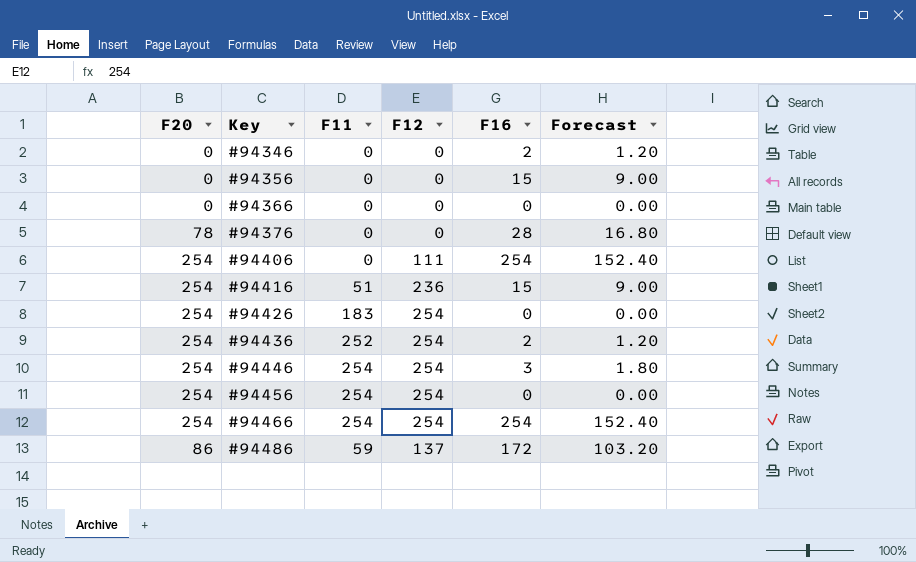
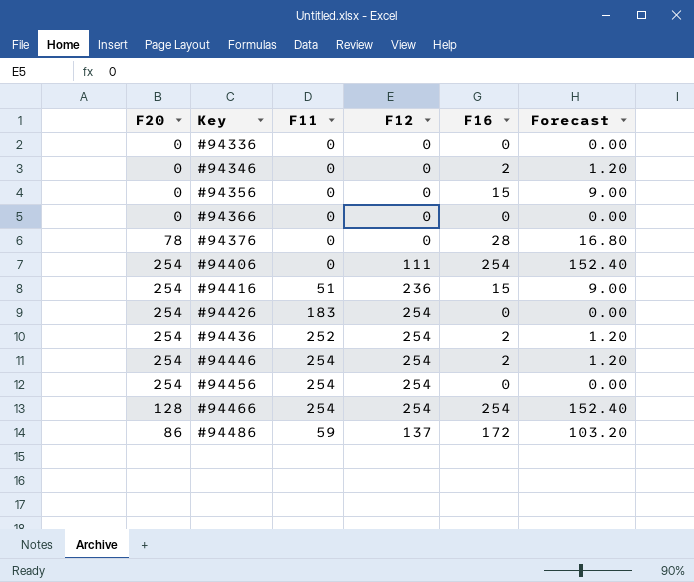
row #94336: none -> 0 | 0 | 0 | 0 | 0.00
#94446 | F16: 3 -> 2
#94446 | Forecast: 1.80 -> 1.20
#94466 | F20: 254 -> 128

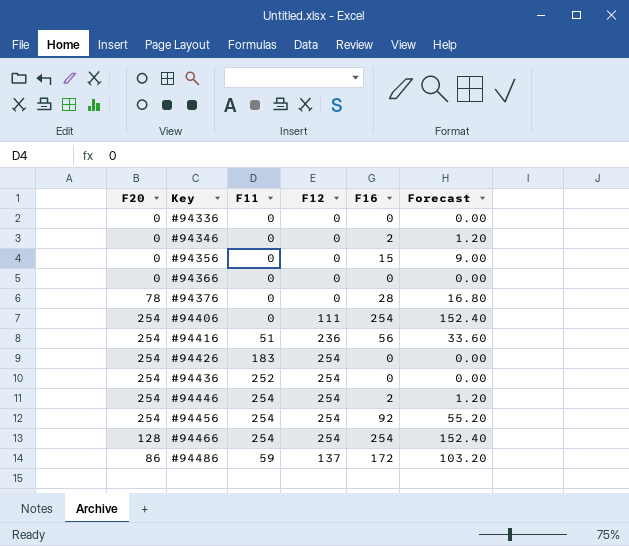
#94416 | F16: 15 -> 56
#94416 | Forecast: 9.00 -> 33.60
#94436 | F16: 2 -> 0
#94436 | Forecast: 1.20 -> 0.00
#94456 | F16: 0 -> 92
#94456 | Forecast: 0.00 -> 55.20

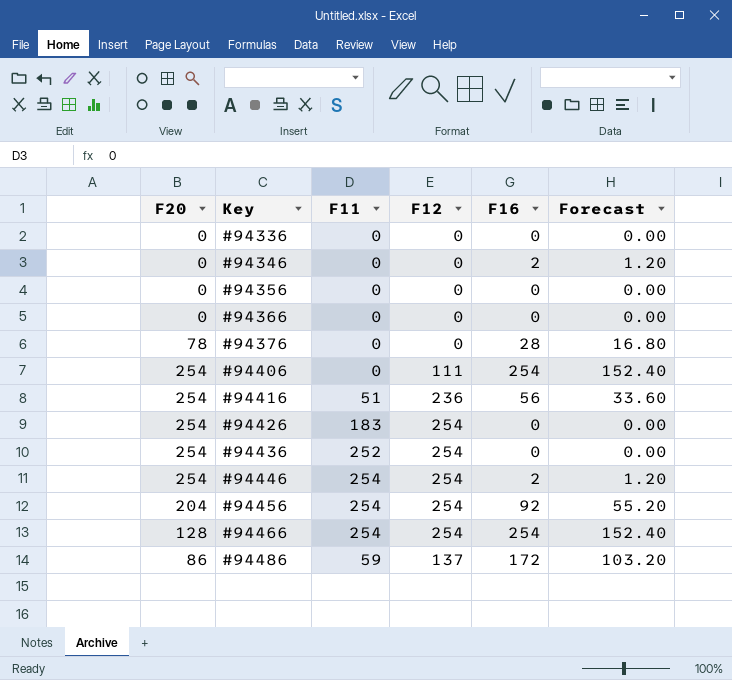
#94356 | F16: 15 -> 0
#94356 | Forecast: 9.00 -> 0.00
#94456 | F20: 254 -> 204

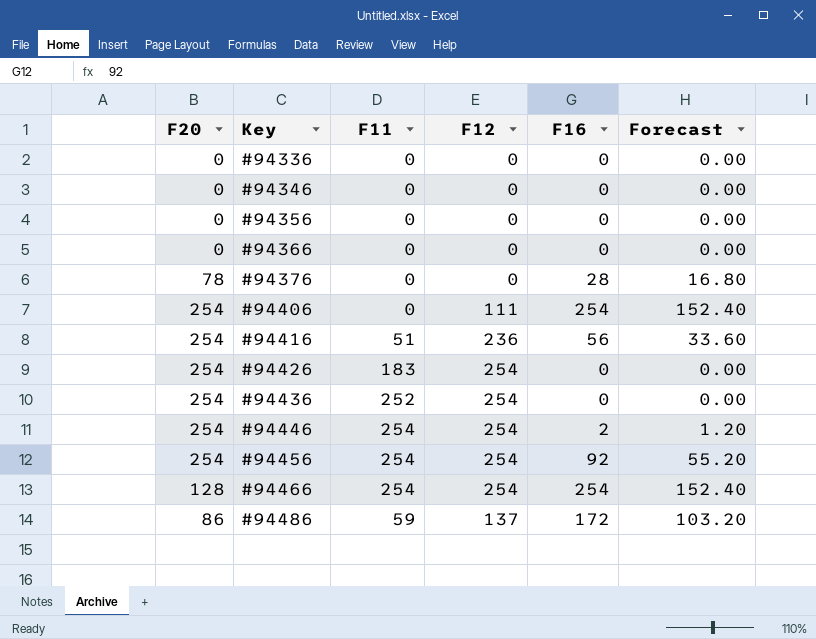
#94346 | F16: 2 -> 0
#94346 | Forecast: 1.20 -> 0.00
#94456 | F20: 204 -> 254

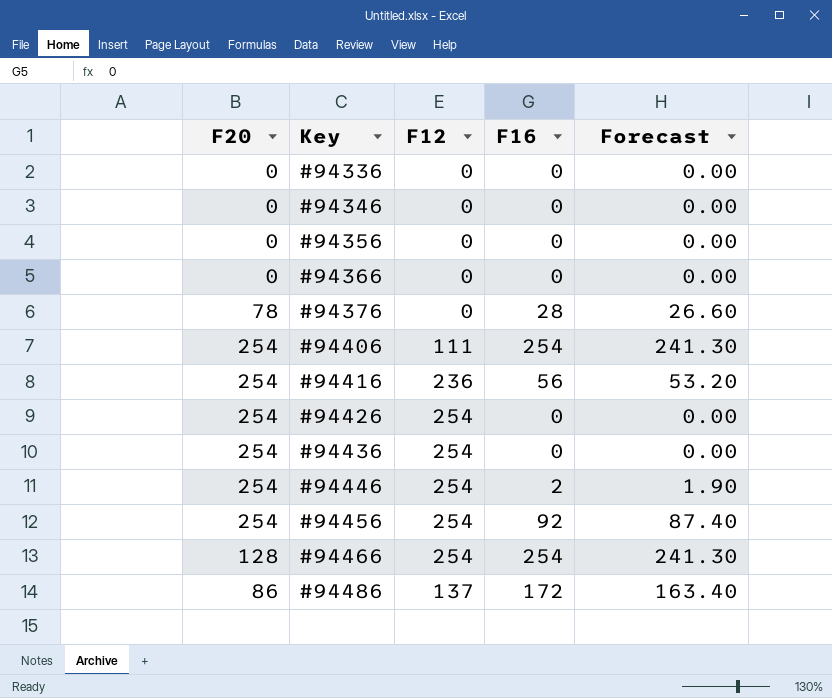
column F11 | position: 3 -> none
column Forecast | formula: [F16] * 0.6 -> [F16] * 0.95

